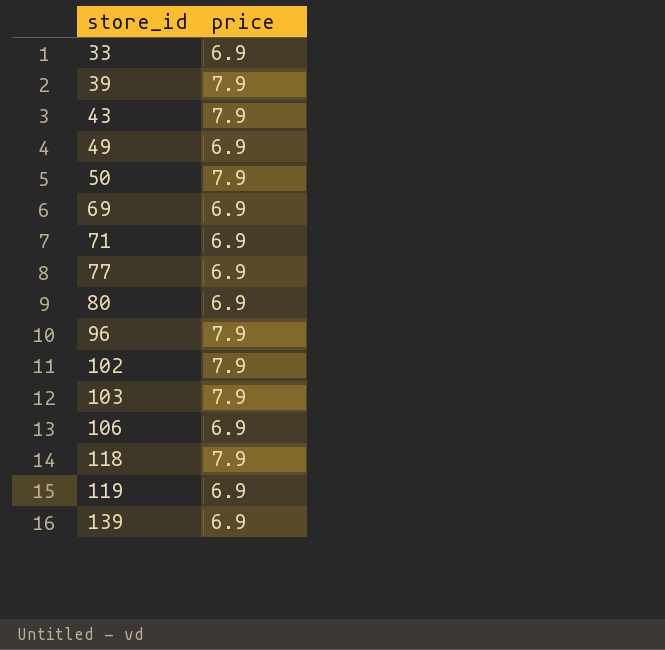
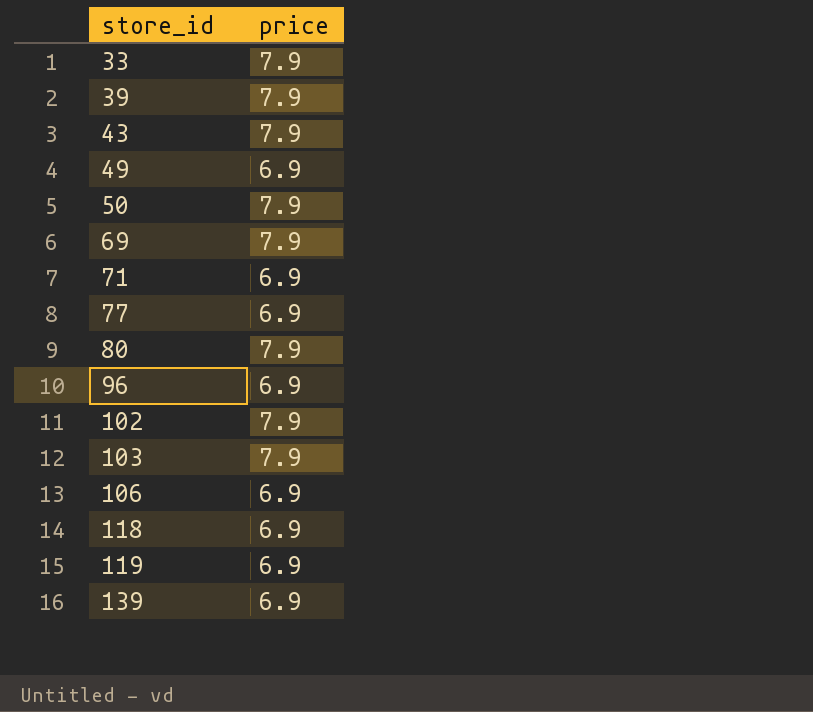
33 | price: 6.9 -> 7.9
69 | price: 6.9 -> 7.9
80 | price: 6.9 -> 7.9
96 | price: 7.9 -> 6.9
118 | price: 7.9 -> 6.9

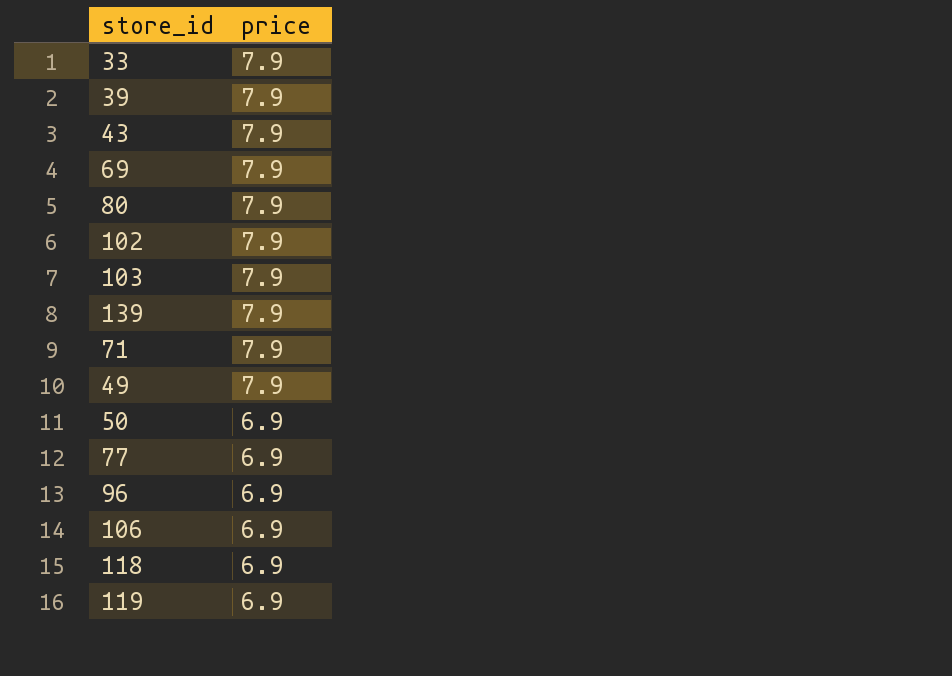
row order: store_id ascending -> price descending
139 | price: 6.9 -> 7.9
71 | price: 6.9 -> 7.9
49 | price: 6.9 -> 7.9
50 | price: 7.9 -> 6.9

